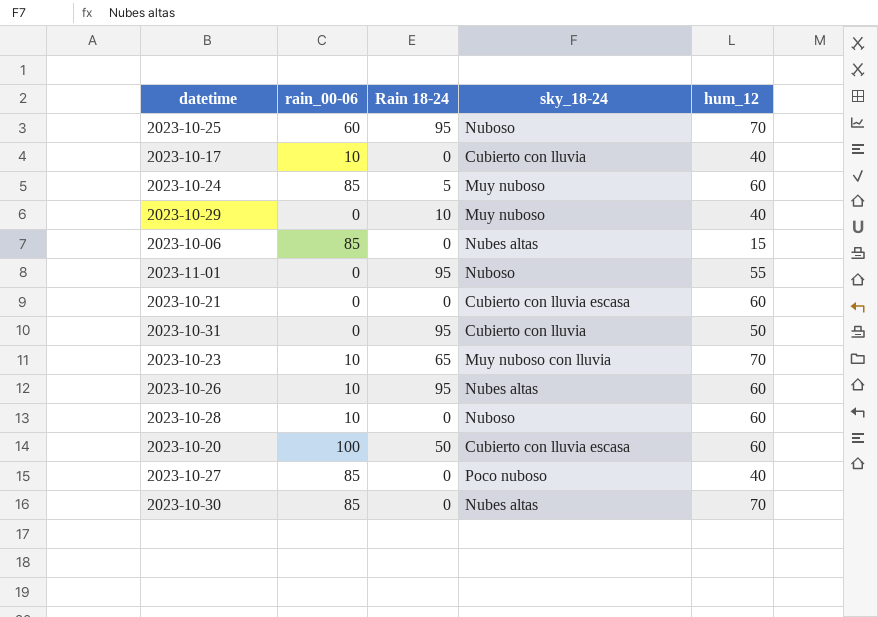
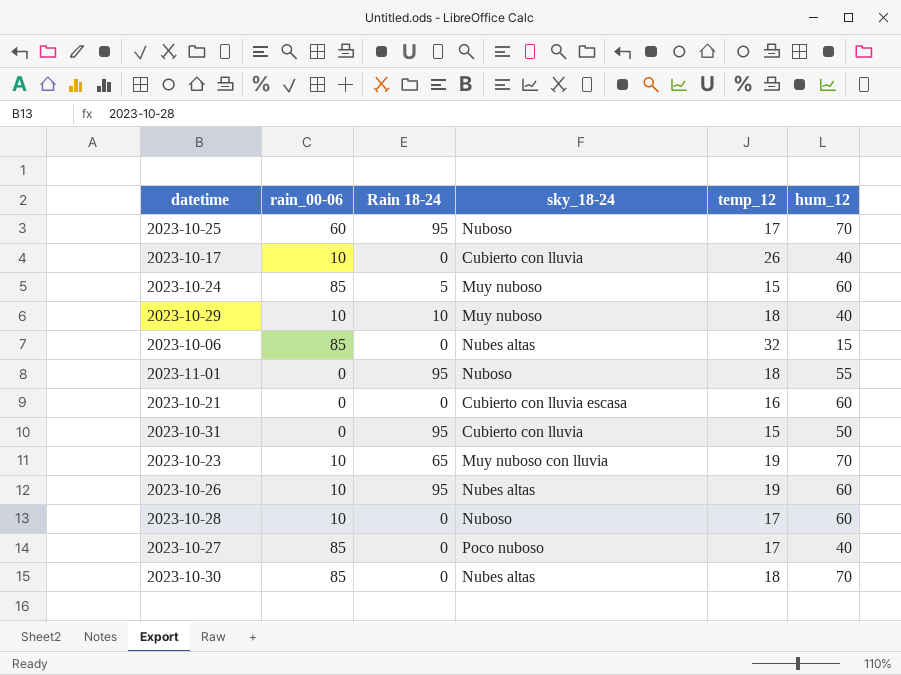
column temp_12 | position: none -> 5
row 2023-10-20: 100 | 50 | Cubierto con lluvia escasa | 60 -> none
2023-10-29 | rain_00-06: 0 -> 10

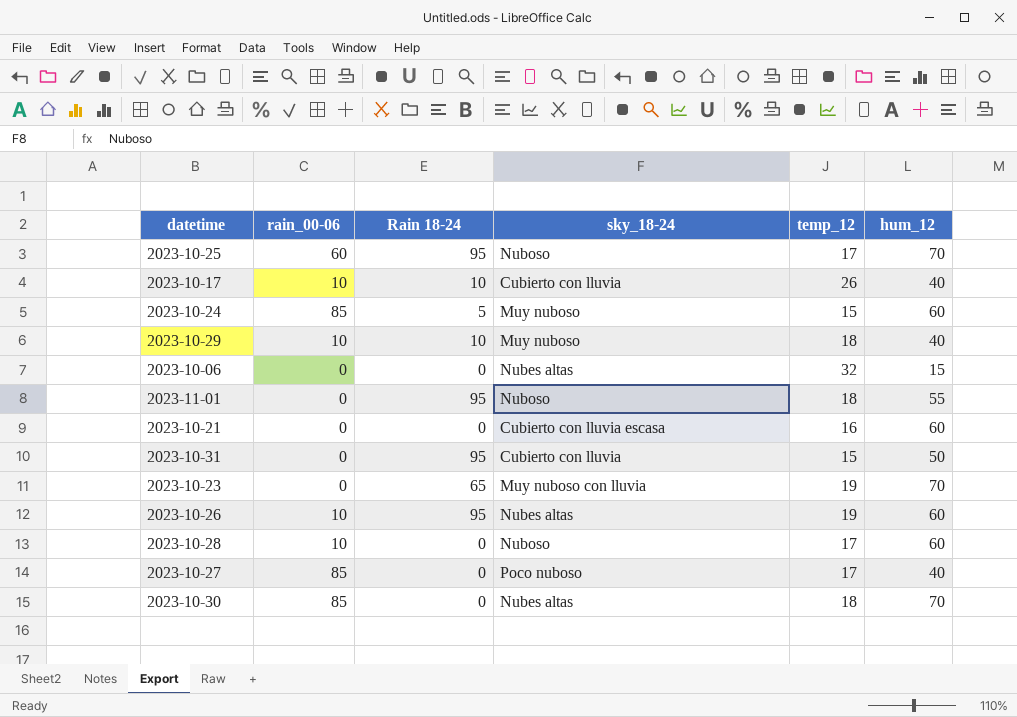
2023-10-17 | Rain 18-24: 0 -> 10
2023-10-06 | rain_00-06: 85 -> 0
2023-10-23 | rain_00-06: 10 -> 0

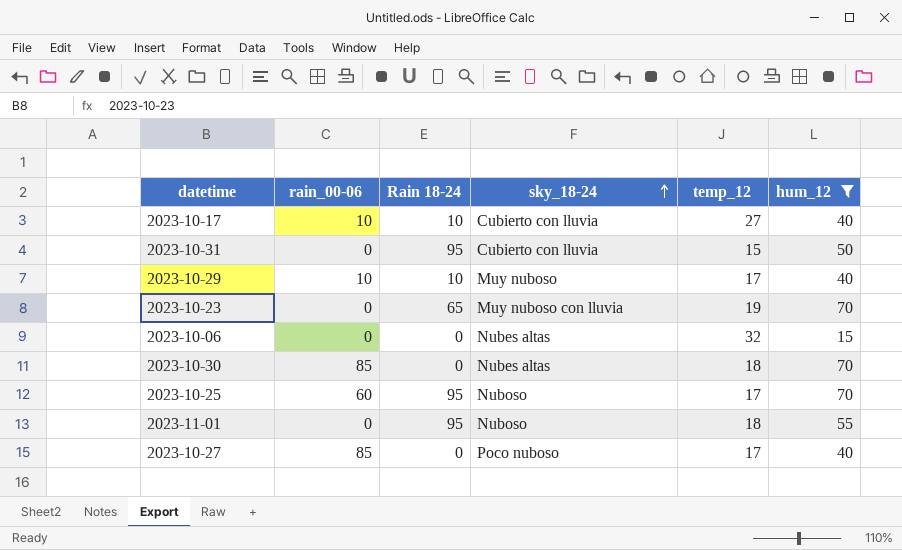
filter: none -> hum_12 != 60
row order: none -> sky_18-24 ascending
2023-10-17 | temp_12: 26 -> 27
2023-10-29 | temp_12: 18 -> 17

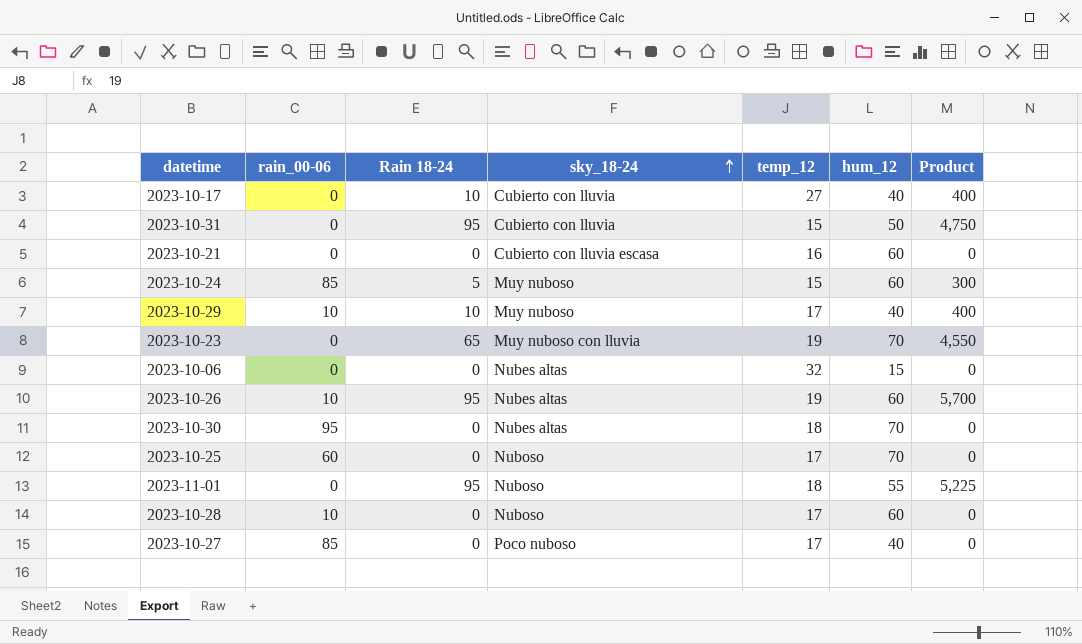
filter: hum_12 != 60 -> none
column Product | formula: none -> [Rain 18-24] * [hum_12]
2023-10-17 | rain_00-06: 10 -> 0
2023-10-30 | rain_00-06: 85 -> 95
2023-10-25 | Rain 18-24: 95 -> 0

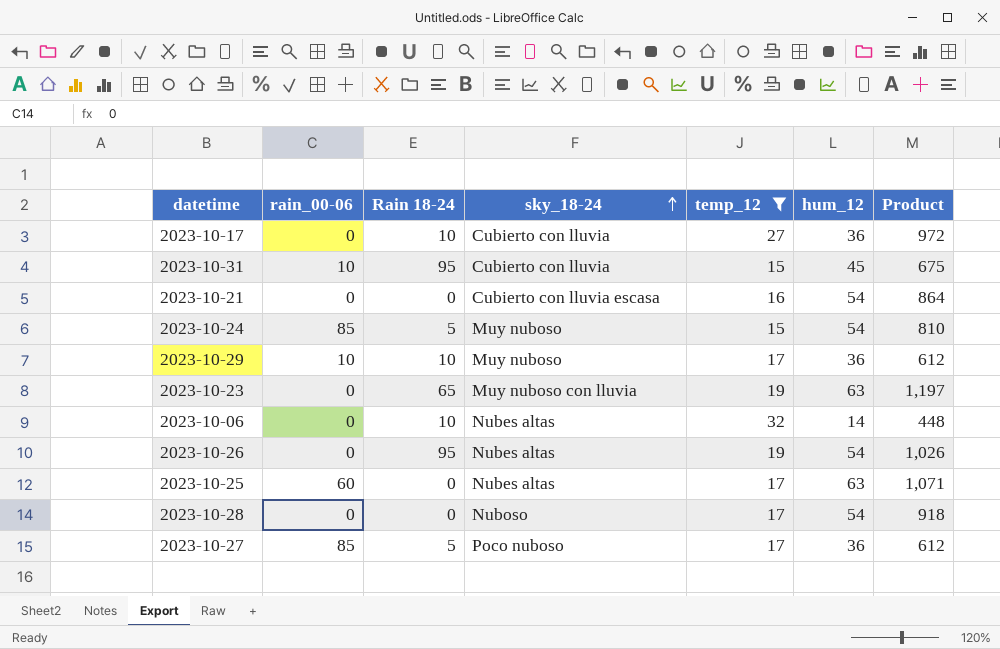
filter: none -> temp_12 != 18
column Product | formula: [Rain 18-24] * [hum_12] -> [temp_12] * [hum_12]
2023-10-17 | hum_12: 40 -> 36
2023-10-31 | rain_00-06: 0 -> 10
2023-10-31 | hum_12: 50 -> 45
2023-10-21 | hum_12: 60 -> 54
2023-10-24 | hum_12: 60 -> 54
2023-10-29 | hum_12: 40 -> 36
2023-10-23 | hum_12: 70 -> 63
2023-10-06 | Rain 18-24: 0 -> 10
2023-10-06 | hum_12: 15 -> 14
2023-10-26 | rain_00-06: 10 -> 0
2023-10-26 | hum_12: 60 -> 54
2023-10-25 | sky_18-24: Nuboso -> Nubes altas
2023-10-25 | hum_12: 70 -> 63
2023-10-28 | rain_00-06: 10 -> 0
2023-10-28 | hum_12: 60 -> 54
2023-10-27 | Rain 18-24: 0 -> 5
2023-10-27 | hum_12: 40 -> 36

